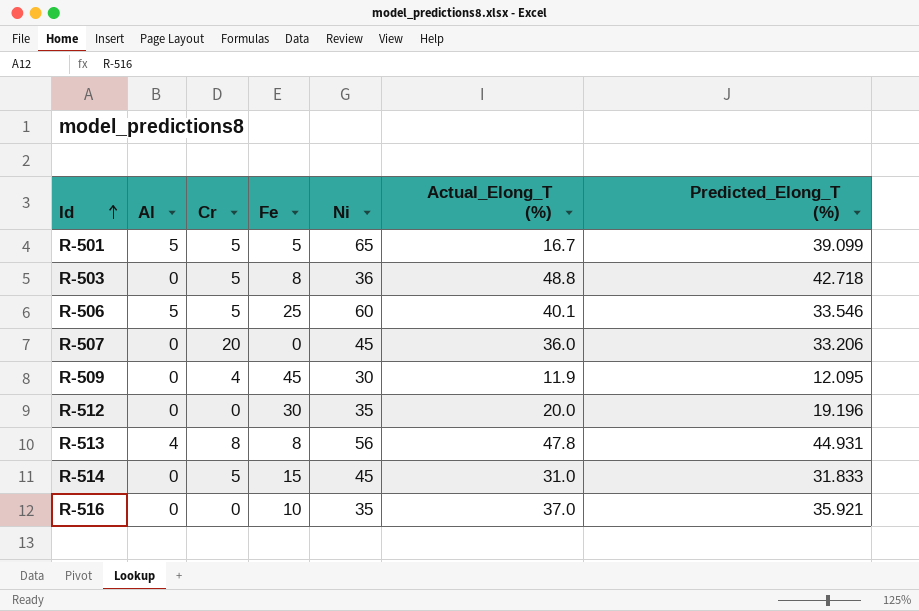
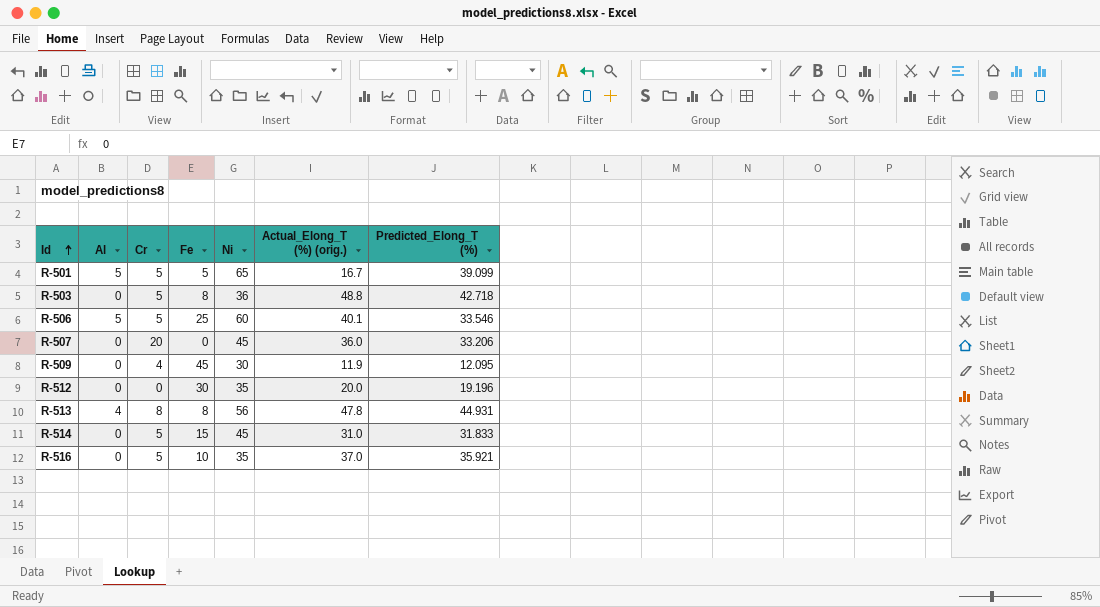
column name: Actual_Elong_T (%) -> Actual_Elong_T (%) (orig.)
R-516 | Cr: 0 -> 5

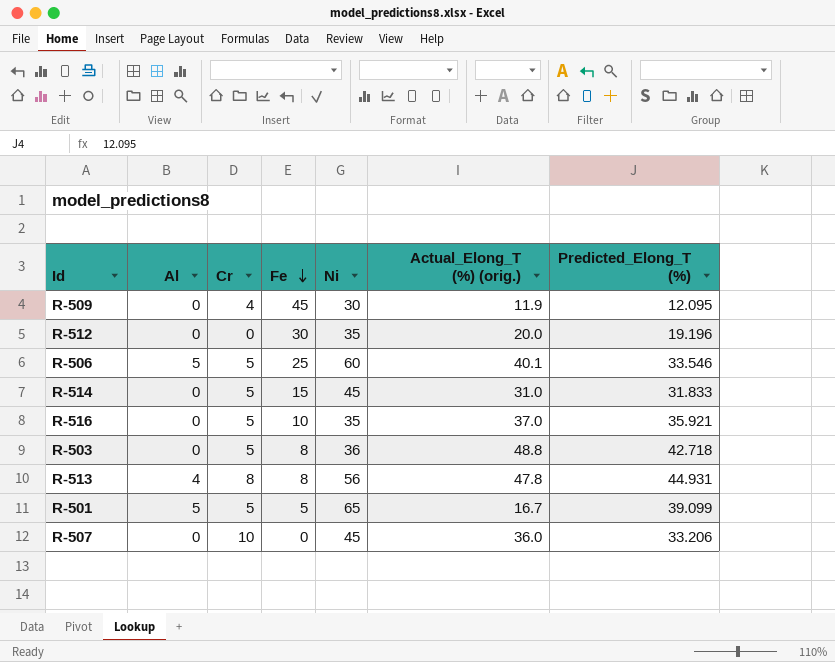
row order: Id ascending -> Fe descending
R-507 | Cr: 20 -> 10

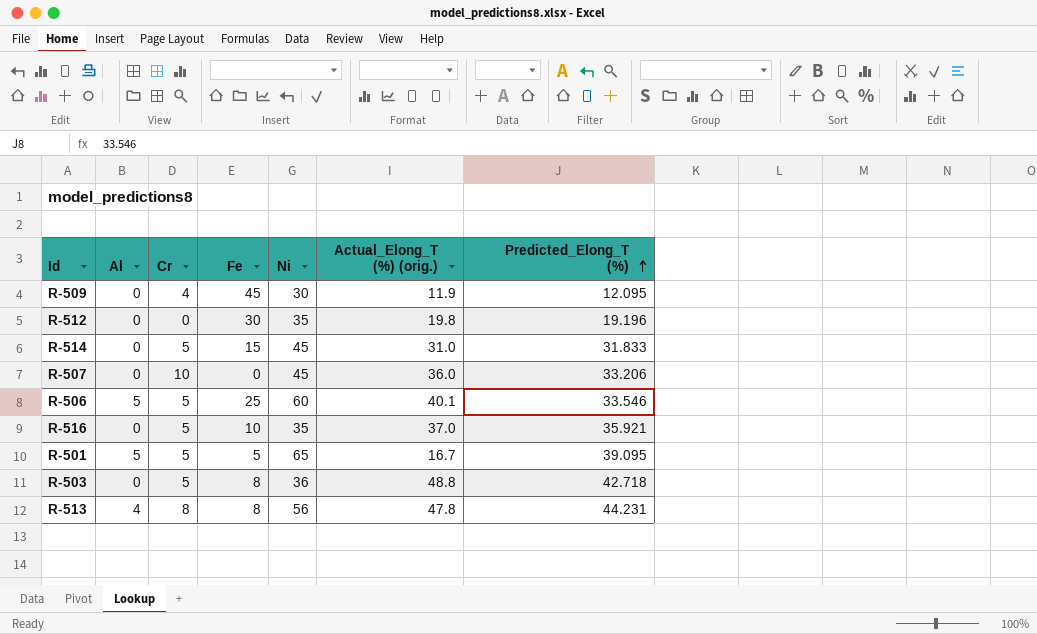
row order: Fe descending -> Predicted_Elong_T (%) ascending
R-512 | Actual_Elong_T (%) (orig.): 20.0 -> 19.8
R-501 | Predicted_Elong_T (%): 39.099 -> 39.095
R-513 | Predicted_Elong_T (%): 44.931 -> 44.231

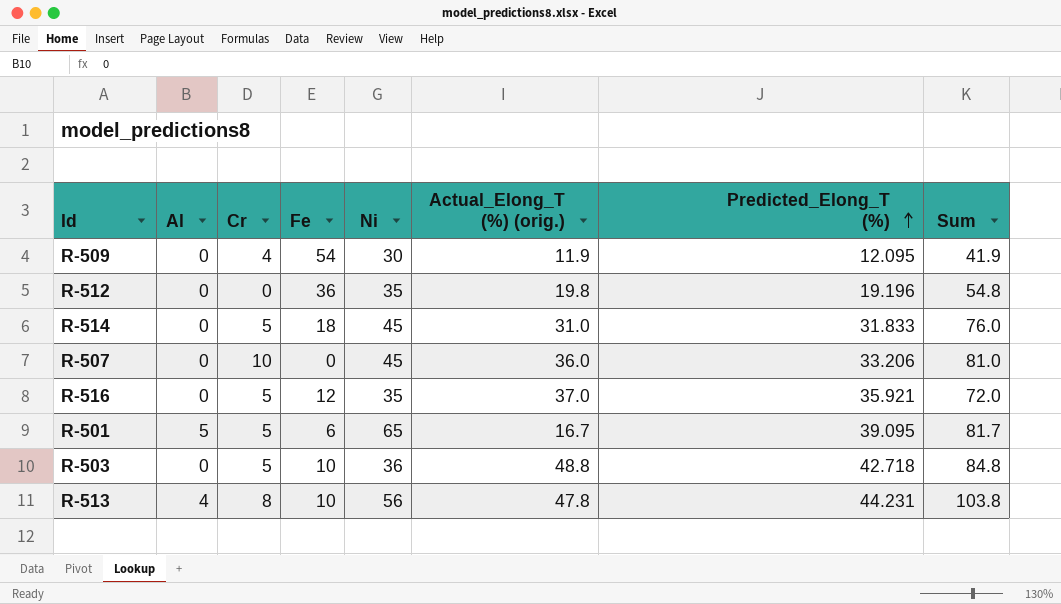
column Sum | formula: none -> [Ni] + [Actual_Elong_T (%) (orig.)]
row R-506: 5 | 5 | 25 | 60 | 40.1 | 33.546 -> none
R-509 | Fe: 45 -> 54
R-512 | Fe: 30 -> 36
R-514 | Fe: 15 -> 18
R-516 | Fe: 10 -> 12
R-501 | Fe: 5 -> 6
R-503 | Fe: 8 -> 10
R-513 | Fe: 8 -> 10

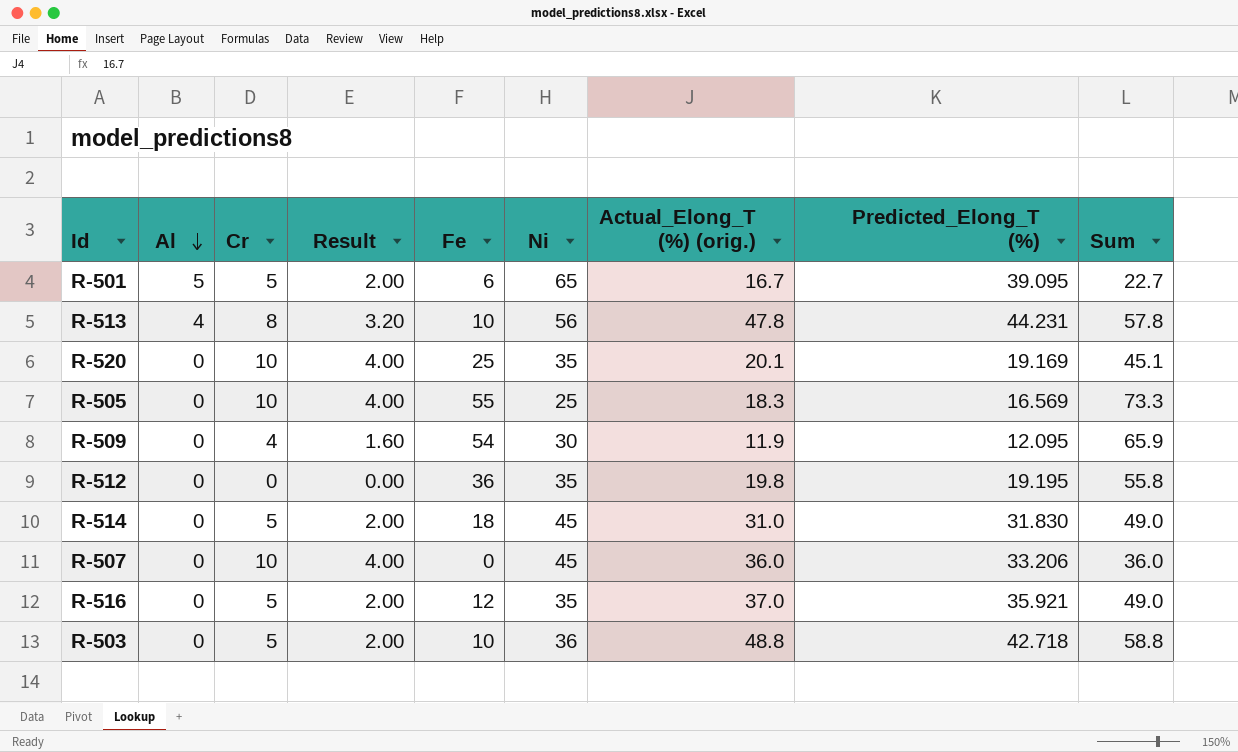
row order: Predicted_Elong_T (%) ascending -> Al descending
column Result | formula: none -> [Cr] * 0.4
column Sum | formula: [Ni] + [Actual_Elong_T (%) (orig.)] -> [Fe] + [Actual_Elong_T (%) (orig.)]
row R-520: none -> 0 | 10 | 4.00 | 25 | 35 | 20.1 | 19.169 | 45.1
row R-505: none -> 0 | 10 | 4.00 | 55 | 25 | 18.3 | 16.569 | 73.3
R-512 | Predicted_Elong_T (%): 19.196 -> 19.195
R-514 | Predicted_Elong_T (%): 31.833 -> 31.830

